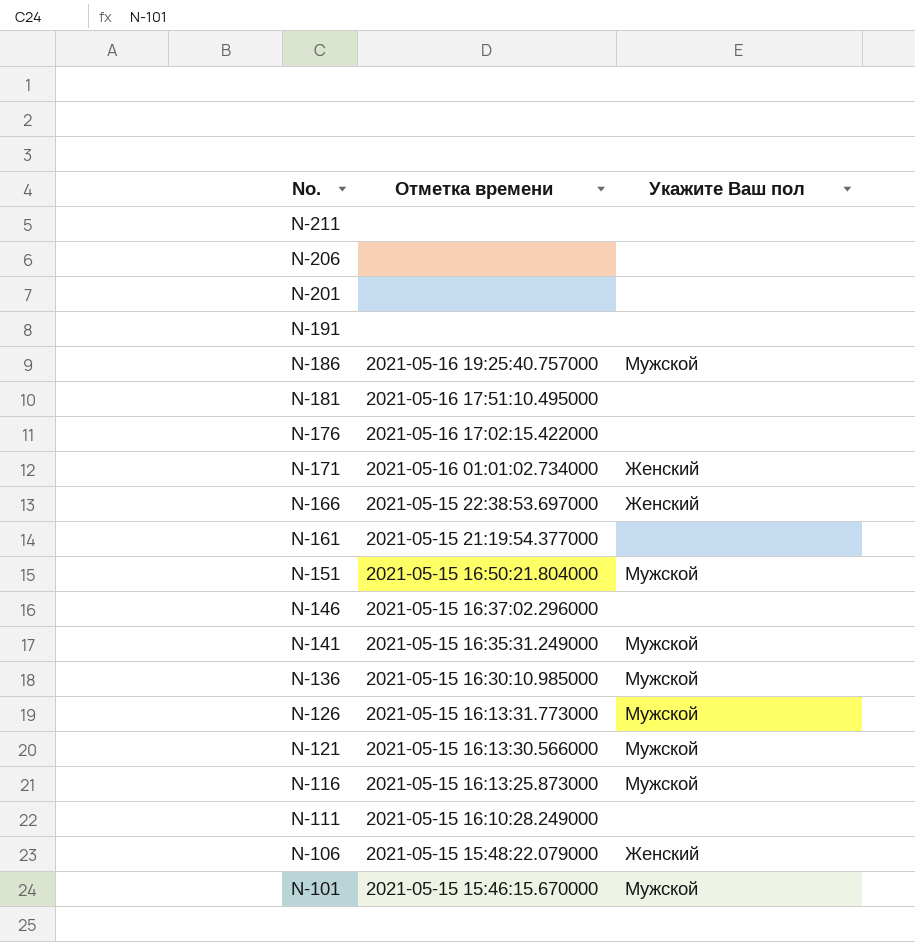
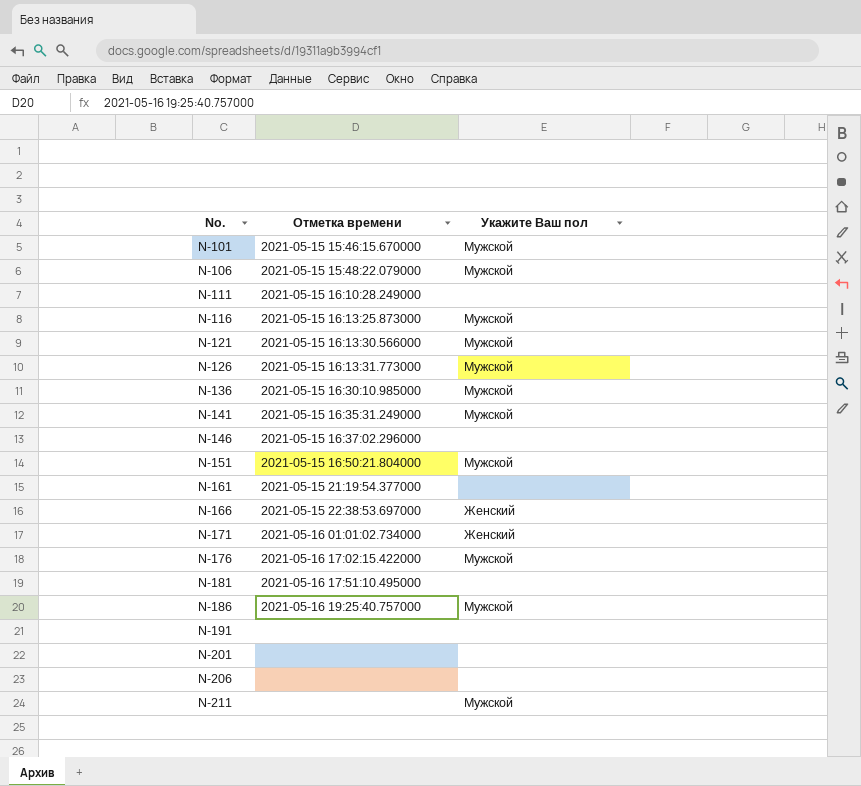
row order: No. descending -> No. ascending
N-106 | Укажите Ваш пол: Женский -> Мужской
N-176 | Укажите Ваш пол: none -> Мужской
N-211 | Укажите Ваш пол: none -> Мужской

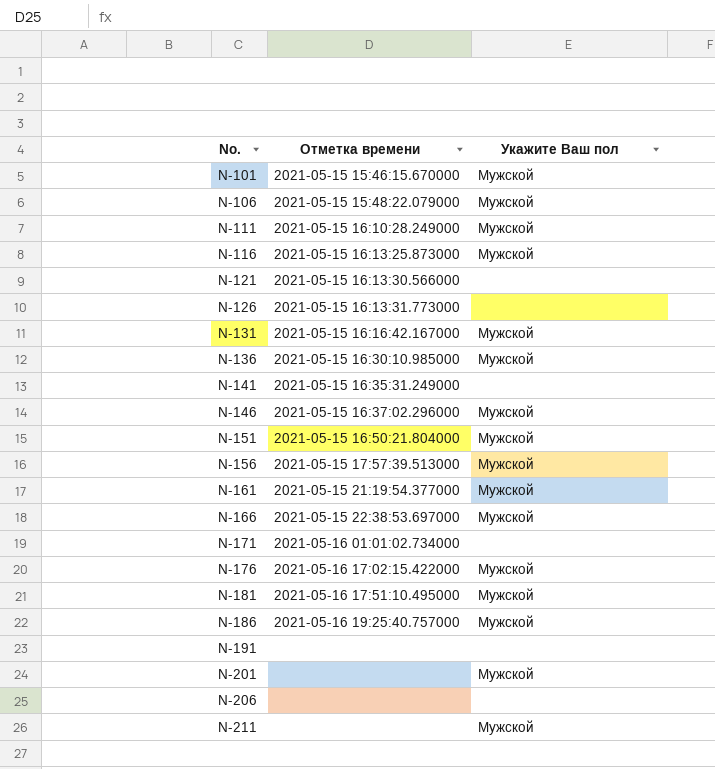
N-111 | Укажите Ваш пол: none -> Мужской
N-121 | Укажите Ваш пол: Мужской -> none
N-126 | Укажите Ваш пол: Мужской -> none
row N-131: none -> 2021-05-15 16:16:42.167000 | Мужской
N-141 | Укажите Ваш пол: Мужской -> none
N-146 | Укажите Ваш пол: none -> Мужской
row N-156: none -> 2021-05-15 17:57:39.513000 | Мужской
N-161 | Укажите Ваш пол: none -> Мужской
N-166 | Укажите Ваш пол: Женский -> Мужской
N-171 | Укажите Ваш пол: Женский -> none
N-181 | Укажите Ваш пол: none -> Мужской
N-201 | Укажите Ваш пол: none -> Мужской

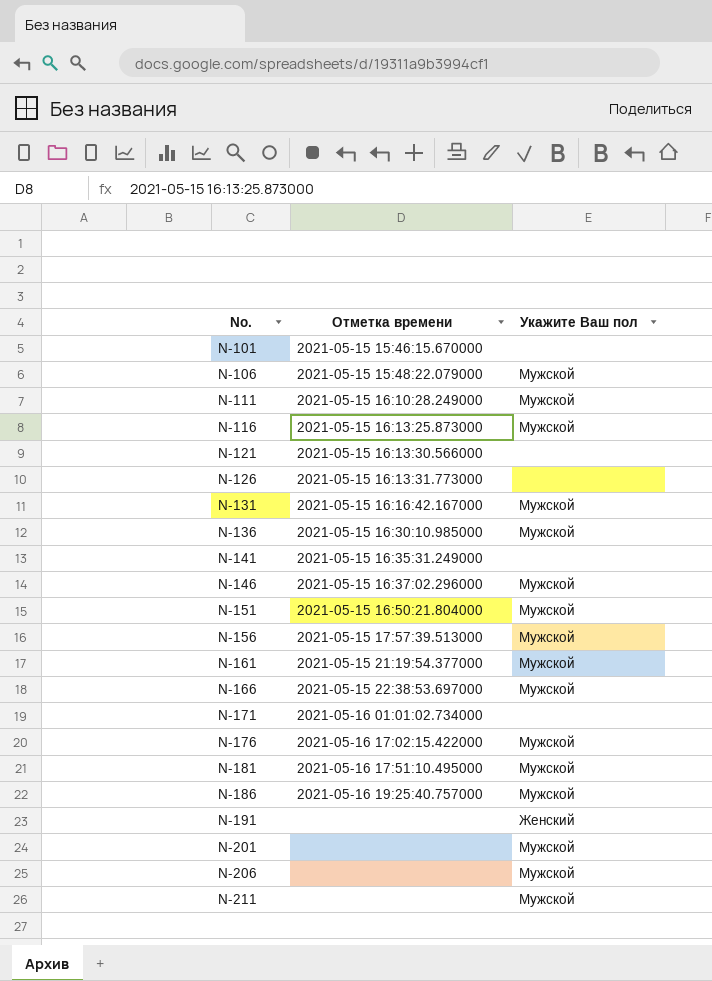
N-101 | Укажите Ваш пол: Мужской -> none
N-191 | Укажите Ваш пол: none -> Женский
N-206 | Укажите Ваш пол: none -> Мужской

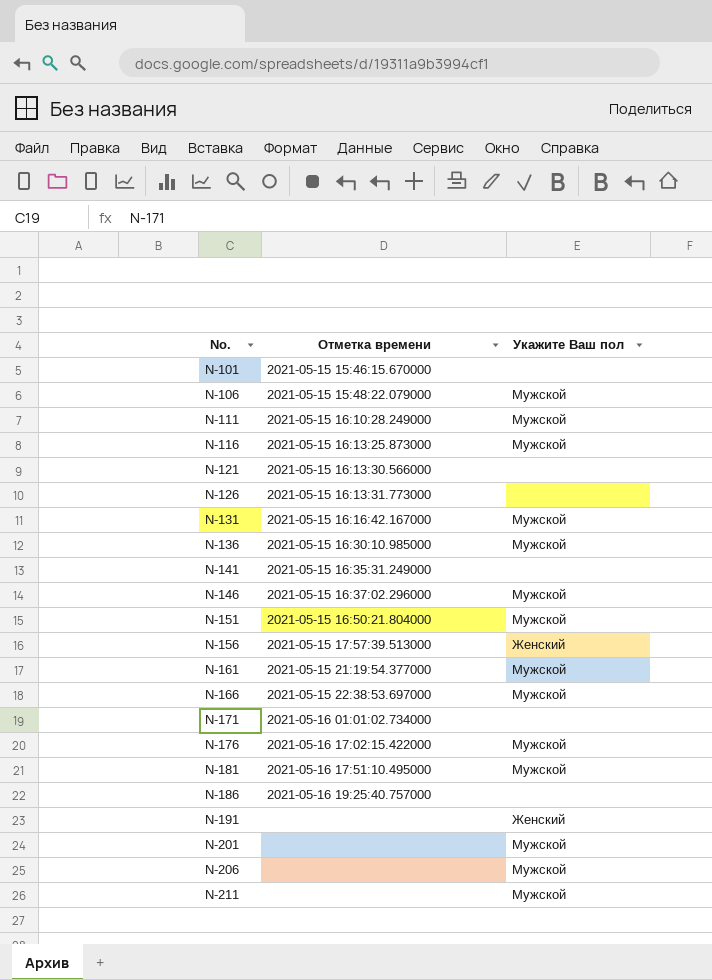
N-156 | Укажите Ваш пол: Мужской -> Женский
N-186 | Укажите Ваш пол: Мужской -> none

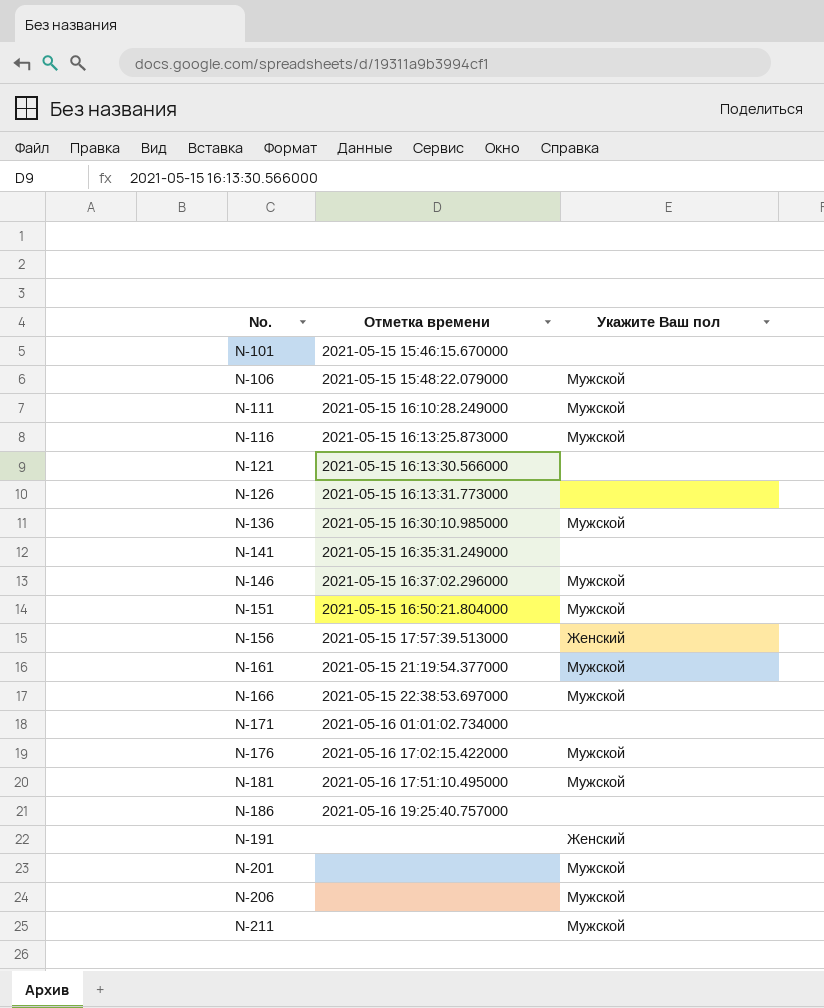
row N-131: 2021-05-15 16:16:42.167000 | Мужской -> none

